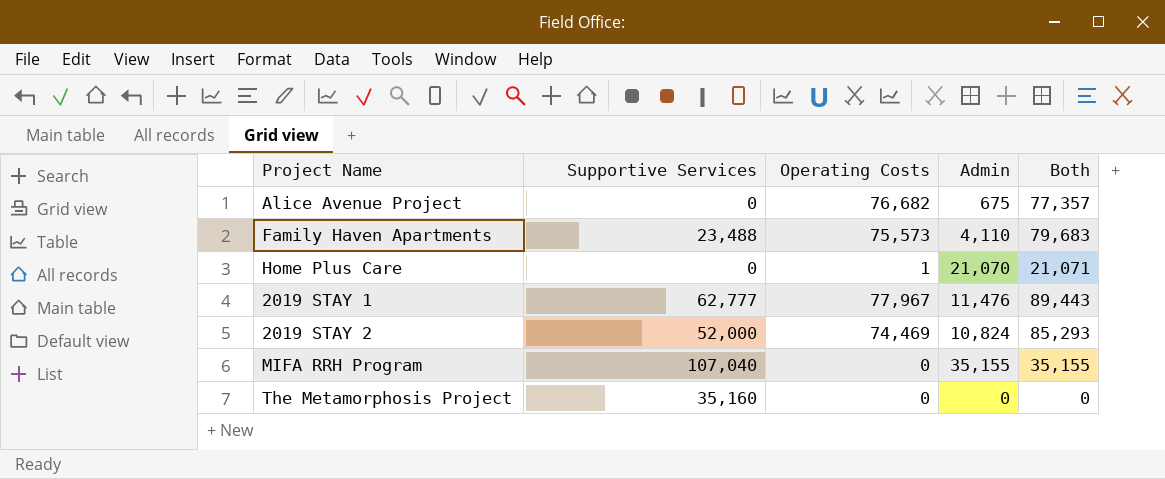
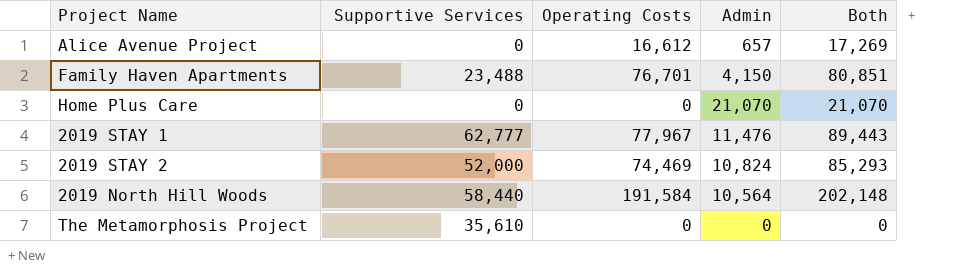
row MIFA RRH Program: 107,040 | 0 | 35,155 | 35,155 -> none
Alice Avenue Project | Operating Costs: 76,682 -> 16,612
Alice Avenue Project | Admin: 675 -> 657
Alice Avenue Project | Both: 77,357 -> 17,269
Family Haven Apartments | Operating Costs: 75,573 -> 76,701
Family Haven Apartments | Admin: 4,110 -> 4,150
Family Haven Apartments | Both: 79,683 -> 80,851
Home Plus Care | Operating Costs: 1 -> 0
Home Plus Care | Both: 21,071 -> 21,070
row 2019 North Hill Woods: none -> 58,440 | 191,584 | 10,564 | 202,148
The Metamorphosis Project | Supportive Services: 35,160 -> 35,610

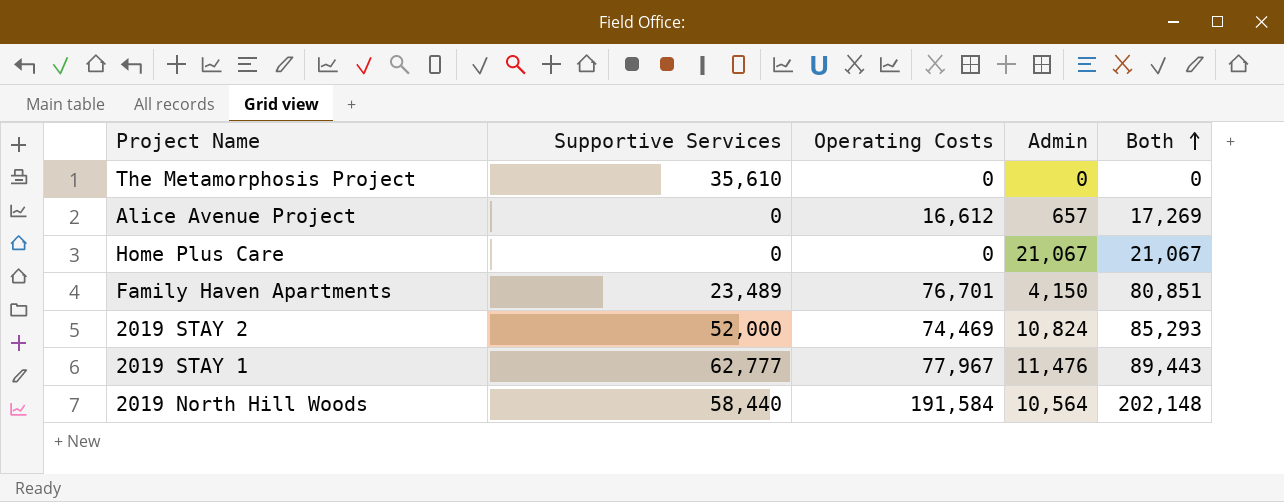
row order: none -> Both ascending
Home Plus Care | Admin: 21,070 -> 21,067
Home Plus Care | Both: 21,070 -> 21,067
Family Haven Apartments | Supportive Services: 23,488 -> 23,489

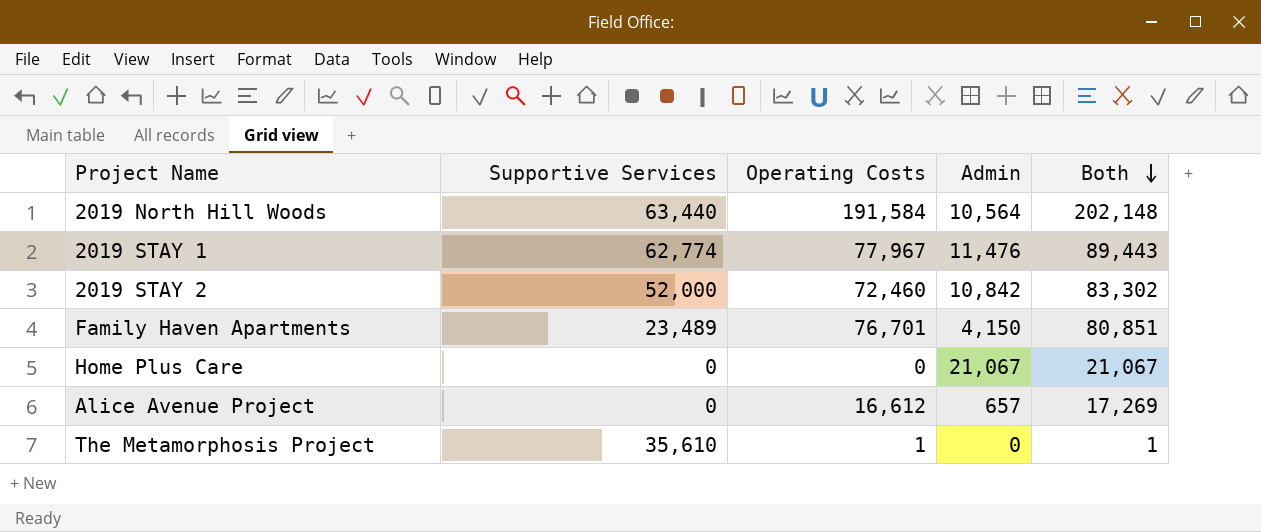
row order: Both ascending -> Both descending
2019 North Hill Woods | Supportive Services: 58,440 -> 63,440
2019 STAY 1 | Supportive Services: 62,777 -> 62,774
2019 STAY 2 | Operating Costs: 74,469 -> 72,460
2019 STAY 2 | Admin: 10,824 -> 10,842
2019 STAY 2 | Both: 85,293 -> 83,302
The Metamorphosis Project | Operating Costs: 0 -> 1
The Metamorphosis Project | Both: 0 -> 1

